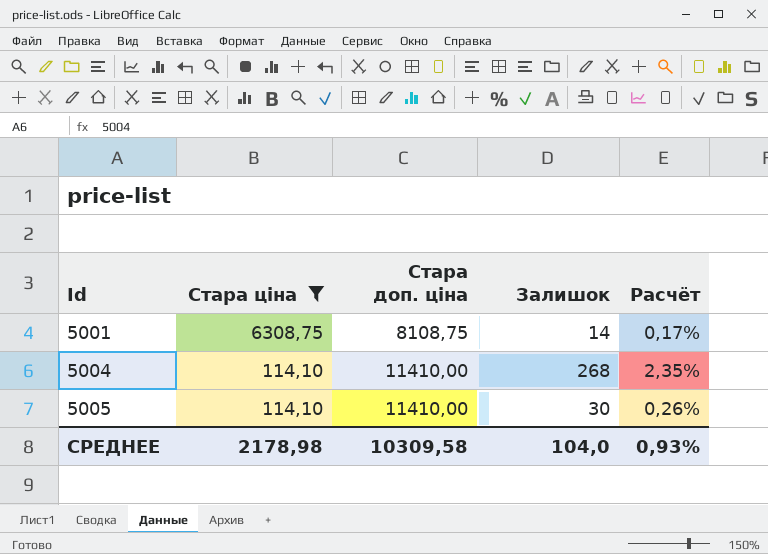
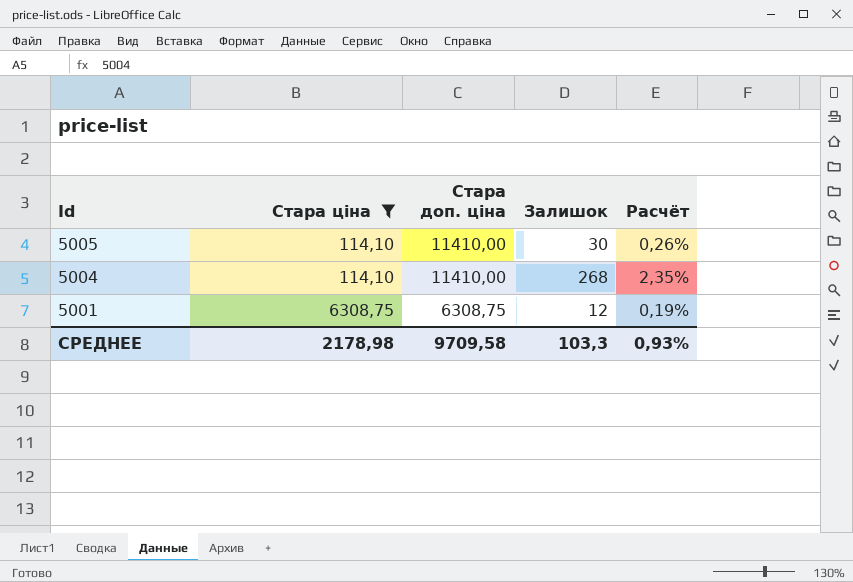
row order: Id ascending -> Id descending
5001 | Стара доп. ціна: 8108,75 -> 6308,75
5001 | Залишок: 14 -> 12
5001 | Расчёт: 0,17% -> 0,19%
СРЕДНЕЕ | Стара доп. ціна: 10309,58 -> 9709,58
СРЕДНЕЕ | Залишок: 104,0 -> 103,3

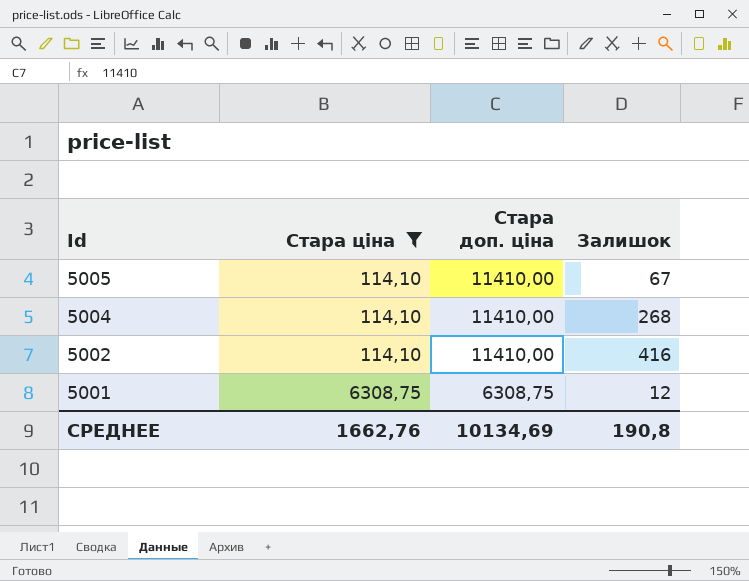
column Расчёт | formula: [Залишок] / [Стара доп. ціна] -> none
5005 | Залишок: 30 -> 67
row 5002: none -> 114,10 | 11410,00 | 416
СРЕДНЕЕ | Стара ціна: 2178,98 -> 1662,76
СРЕДНЕЕ | Стара доп. ціна: 9709,58 -> 10134,69
СРЕДНЕЕ | Залишок: 103,3 -> 190,8

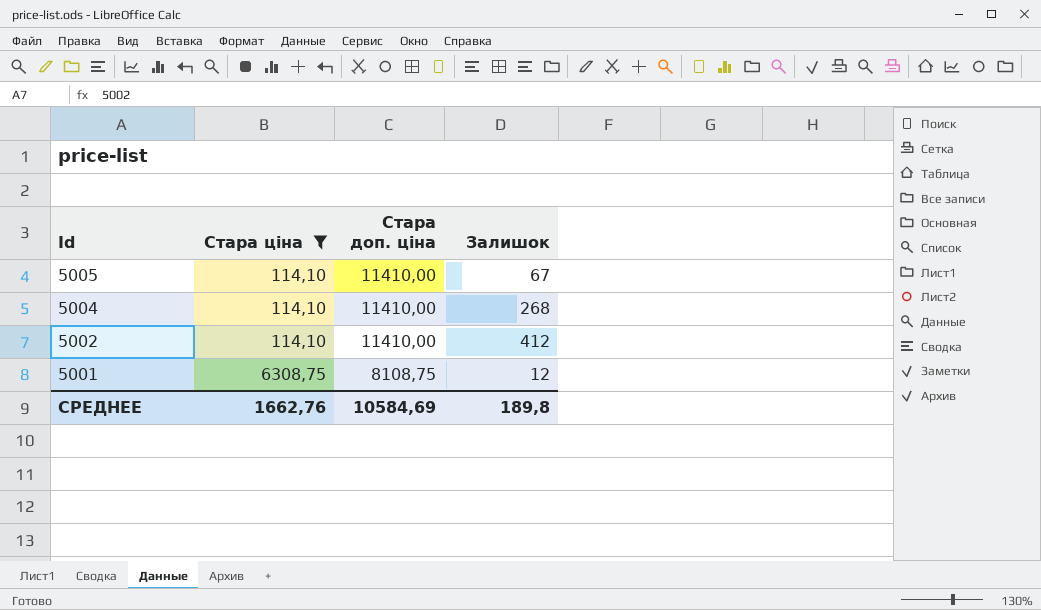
5002 | Залишок: 416 -> 412
5001 | Стара доп. ціна: 6308,75 -> 8108,75
СРЕДНЕЕ | Стара доп. ціна: 10134,69 -> 10584,69
СРЕДНЕЕ | Залишок: 190,8 -> 189,8

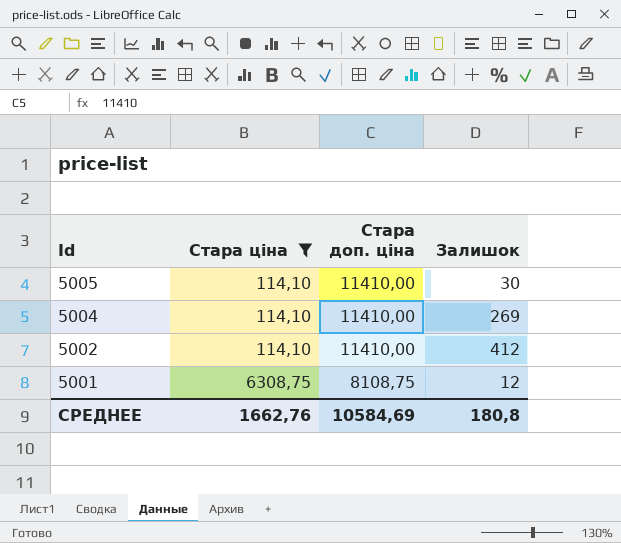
5005 | Залишок: 67 -> 30
5004 | Залишок: 268 -> 269
СРЕДНЕЕ | Залишок: 189,8 -> 180,8

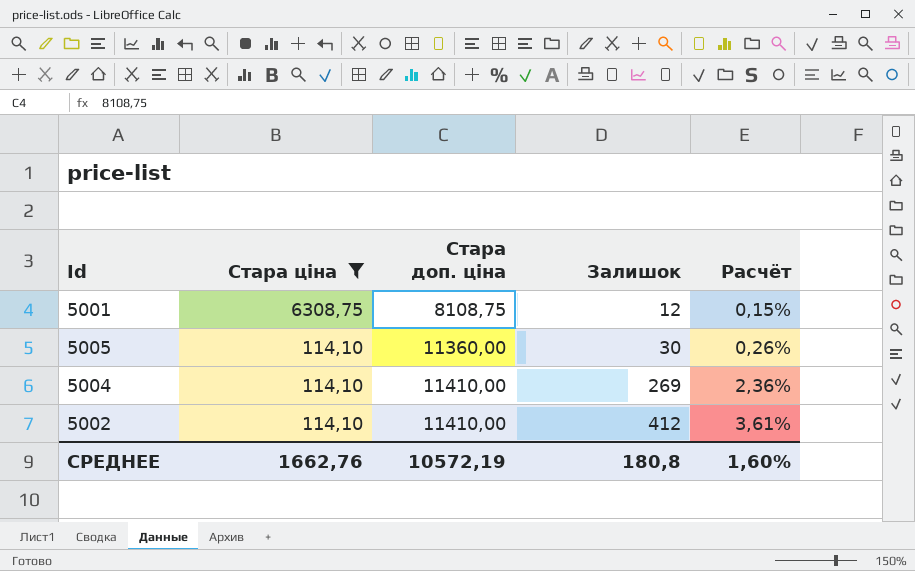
row order: Id descending -> Стара ціна descending
column Расчёт | formula: none -> [Залишок] / [Стара доп. ціна]
5005 | Стара доп. ціна: 11410,00 -> 11360,00
СРЕДНЕЕ | Стара доп. ціна: 10584,69 -> 10572,19

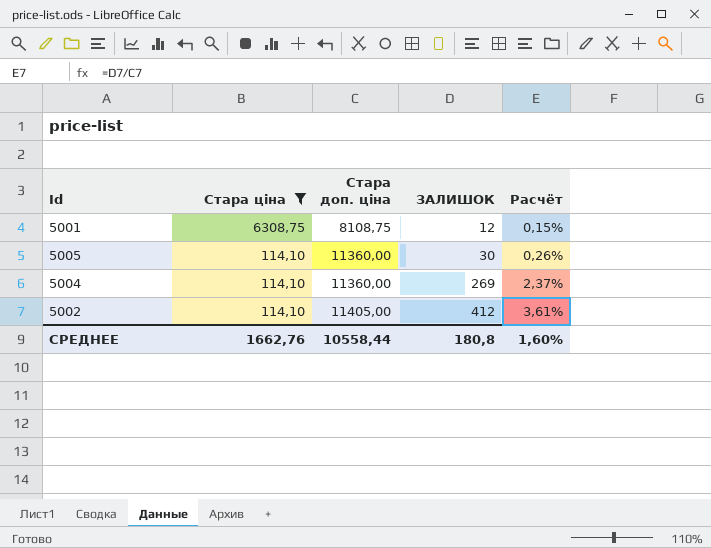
column name: Залишок -> ЗАЛИШОК
5004 | Стара доп. ціна: 11410,00 -> 11360,00
5004 | Расчёт: 2,36% -> 2,37%
5002 | Стара доп. ціна: 11410,00 -> 11405,00
СРЕДНЕЕ | Стара доп. ціна: 10572,19 -> 10558,44

